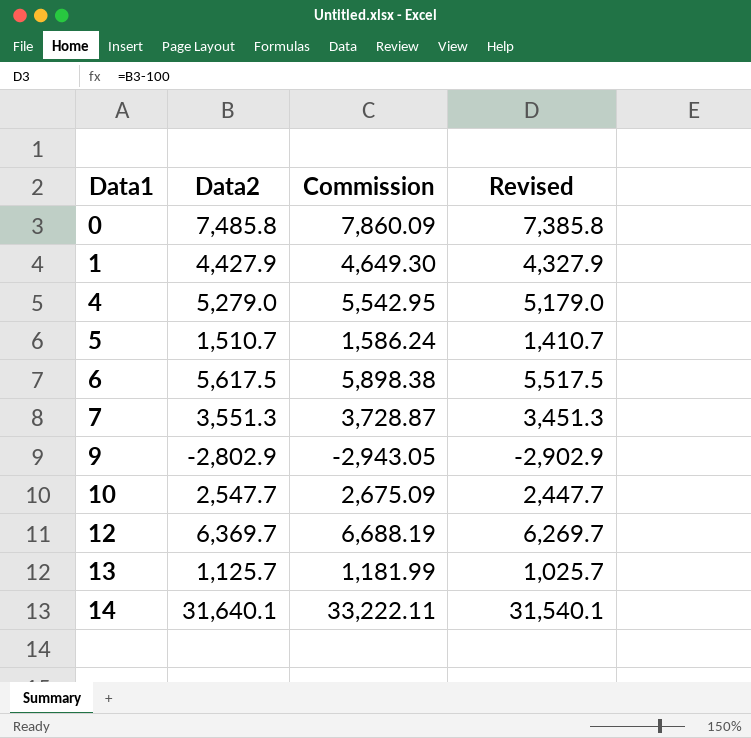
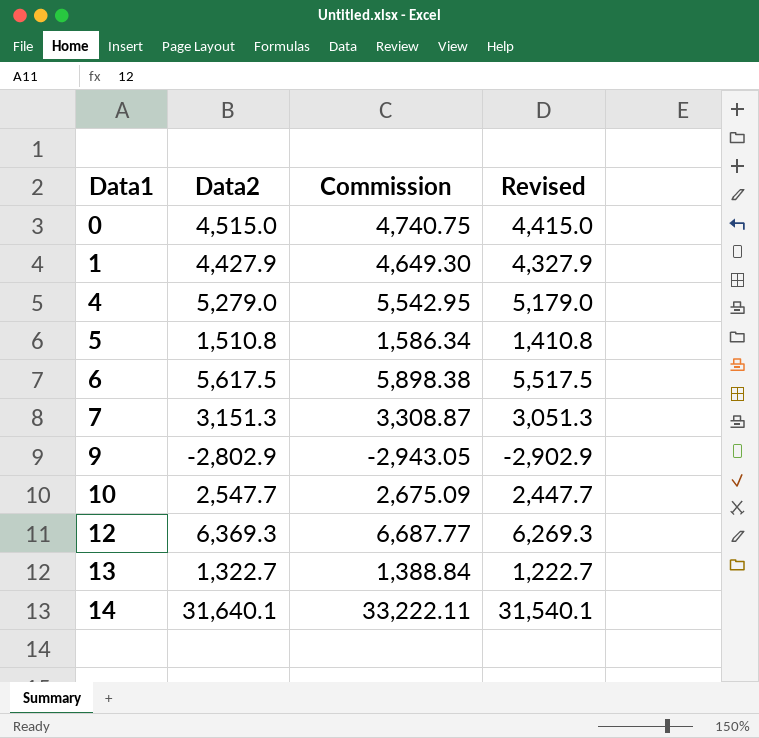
0 | Data2: 7,485.8 -> 4,515.0
0 | Commission: 7,860.09 -> 4,740.75
0 | Revised: 7,385.8 -> 4,415.0
5 | Data2: 1,510.7 -> 1,510.8
5 | Commission: 1,586.24 -> 1,586.34
5 | Revised: 1,410.7 -> 1,410.8
7 | Data2: 3,551.3 -> 3,151.3
7 | Commission: 3,728.87 -> 3,308.87
7 | Revised: 3,451.3 -> 3,051.3
12 | Data2: 6,369.7 -> 6,369.3
12 | Commission: 6,688.19 -> 6,687.77
12 | Revised: 6,269.7 -> 6,269.3
13 | Data2: 1,125.7 -> 1,322.7
13 | Commission: 1,181.99 -> 1,388.84
13 | Revised: 1,025.7 -> 1,222.7

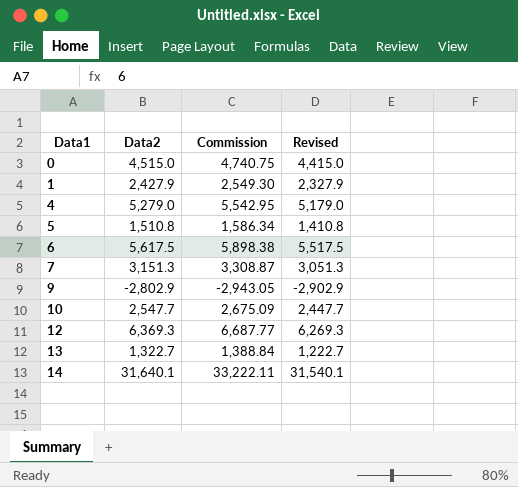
1 | Data2: 4,427.9 -> 2,427.9
1 | Commission: 4,649.30 -> 2,549.30
1 | Revised: 4,327.9 -> 2,327.9

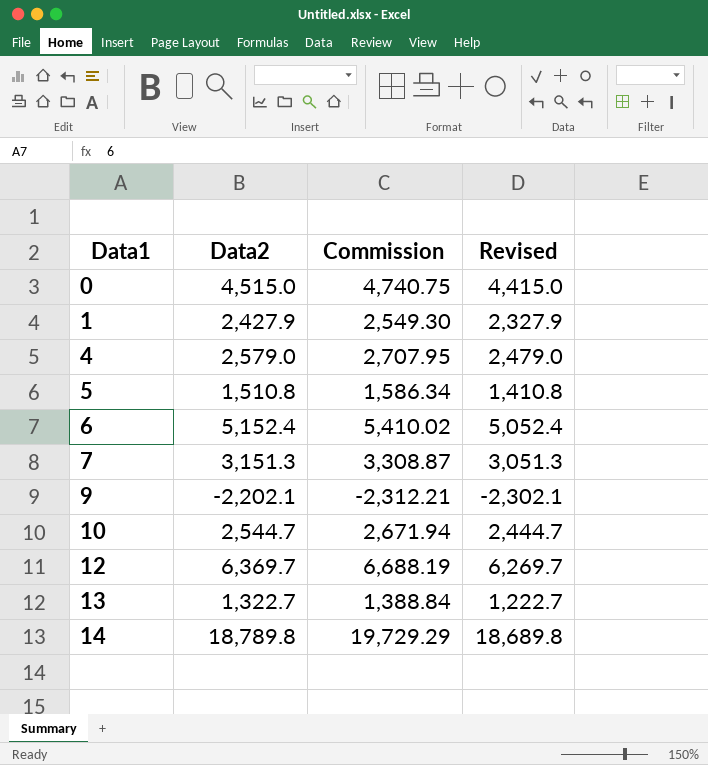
4 | Data2: 5,279.0 -> 2,579.0
4 | Commission: 5,542.95 -> 2,707.95
4 | Revised: 5,179.0 -> 2,479.0
6 | Data2: 5,617.5 -> 5,152.4
6 | Commission: 5,898.38 -> 5,410.02
6 | Revised: 5,517.5 -> 5,052.4
9 | Data2: -2,802.9 -> -2,202.1
9 | Commission: -2,943.05 -> -2,312.21
9 | Revised: -2,902.9 -> -2,302.1
10 | Data2: 2,547.7 -> 2,544.7
10 | Commission: 2,675.09 -> 2,671.94
10 | Revised: 2,447.7 -> 2,444.7
12 | Data2: 6,369.3 -> 6,369.7
12 | Commission: 6,687.77 -> 6,688.19
12 | Revised: 6,269.3 -> 6,269.7
14 | Data2: 31,640.1 -> 18,789.8
14 | Commission: 33,222.11 -> 19,729.29
14 | Revised: 31,540.1 -> 18,689.8

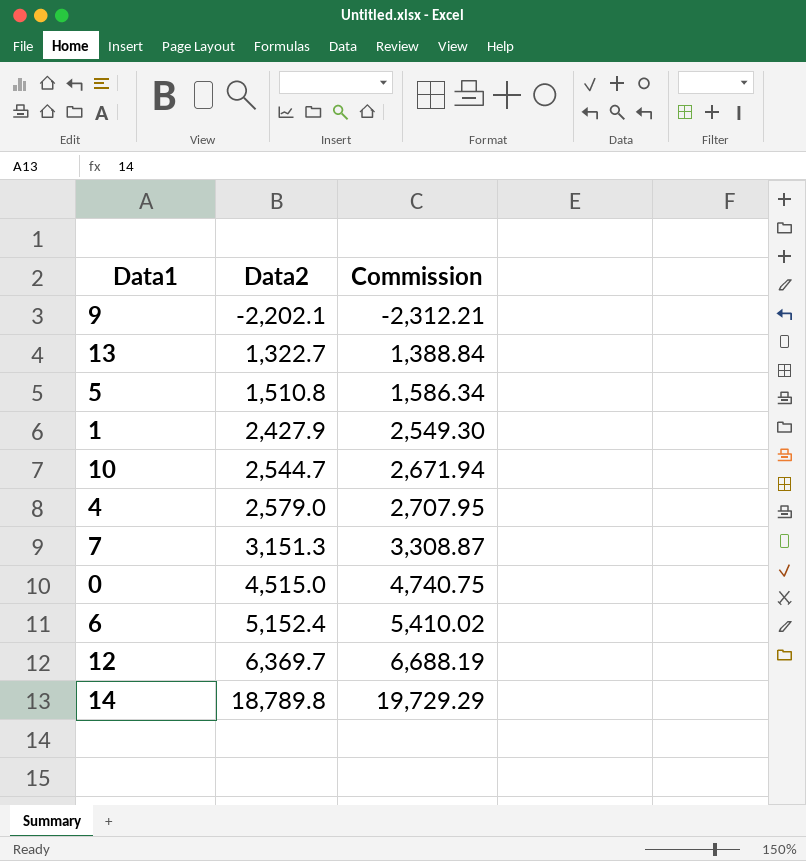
row order: Data1 ascending -> Data2 ascending
column Revised | formula: [Data2] - 100 -> none

